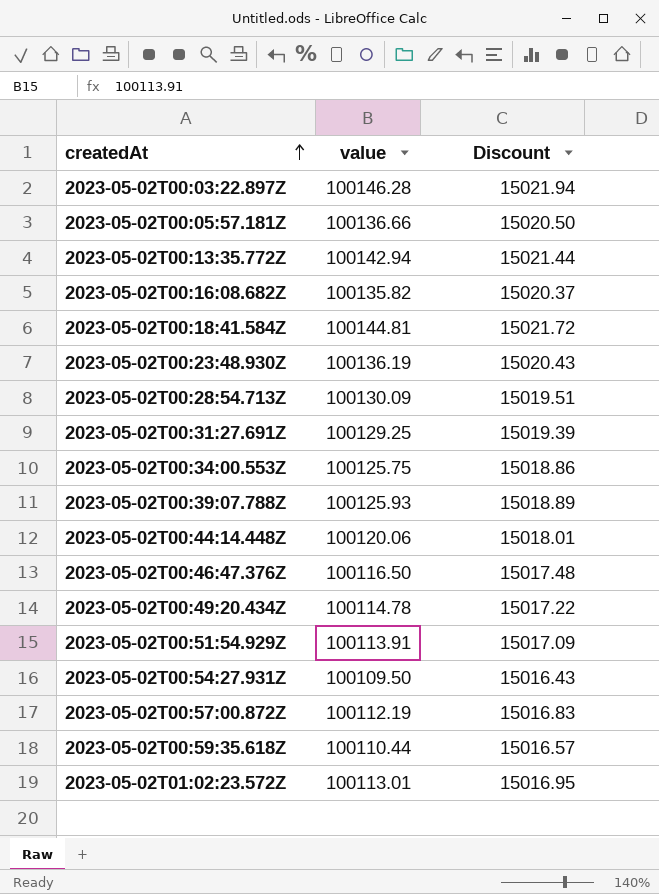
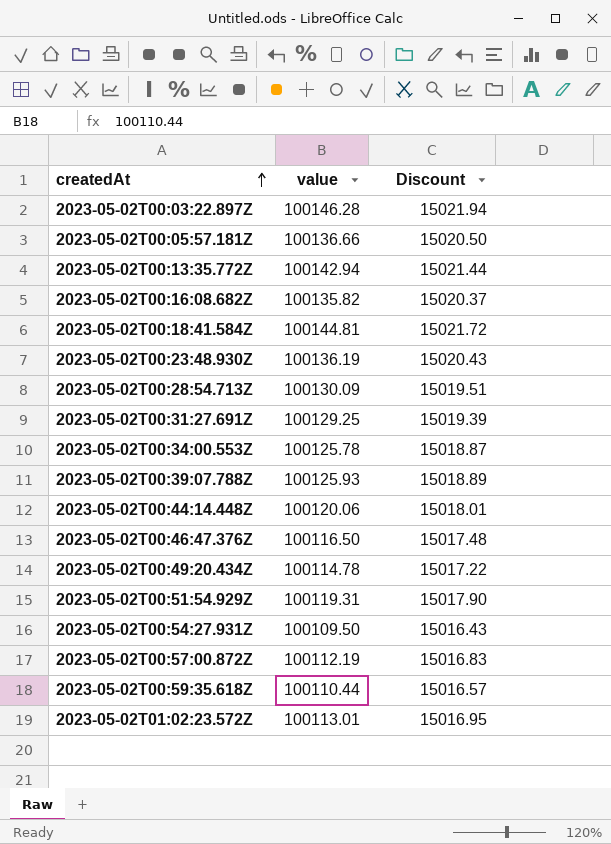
2023-05-02T00:34:00.553Z | value: 100125.75 -> 100125.78
2023-05-02T00:34:00.553Z | Discount: 15018.86 -> 15018.87
2023-05-02T00:51:54.929Z | value: 100113.91 -> 100119.31
2023-05-02T00:51:54.929Z | Discount: 15017.09 -> 15017.90

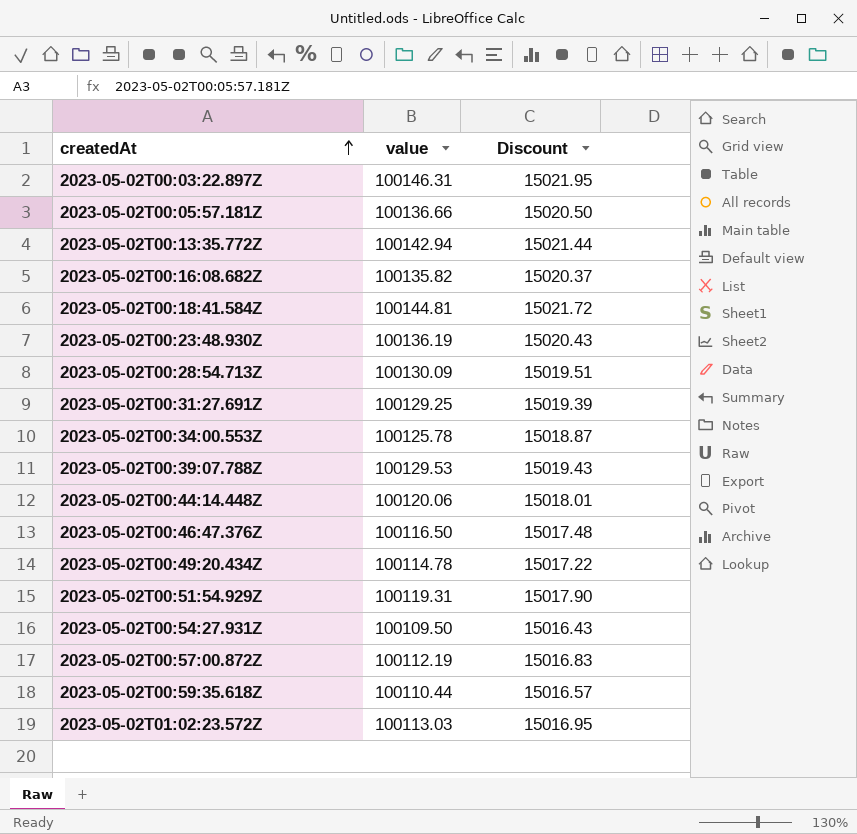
2023-05-02T00:03:22.897Z | value: 100146.28 -> 100146.31
2023-05-02T00:03:22.897Z | Discount: 15021.94 -> 15021.95
2023-05-02T00:39:07.788Z | value: 100125.93 -> 100129.53
2023-05-02T00:39:07.788Z | Discount: 15018.89 -> 15019.43
2023-05-02T01:02:23.572Z | value: 100113.01 -> 100113.03

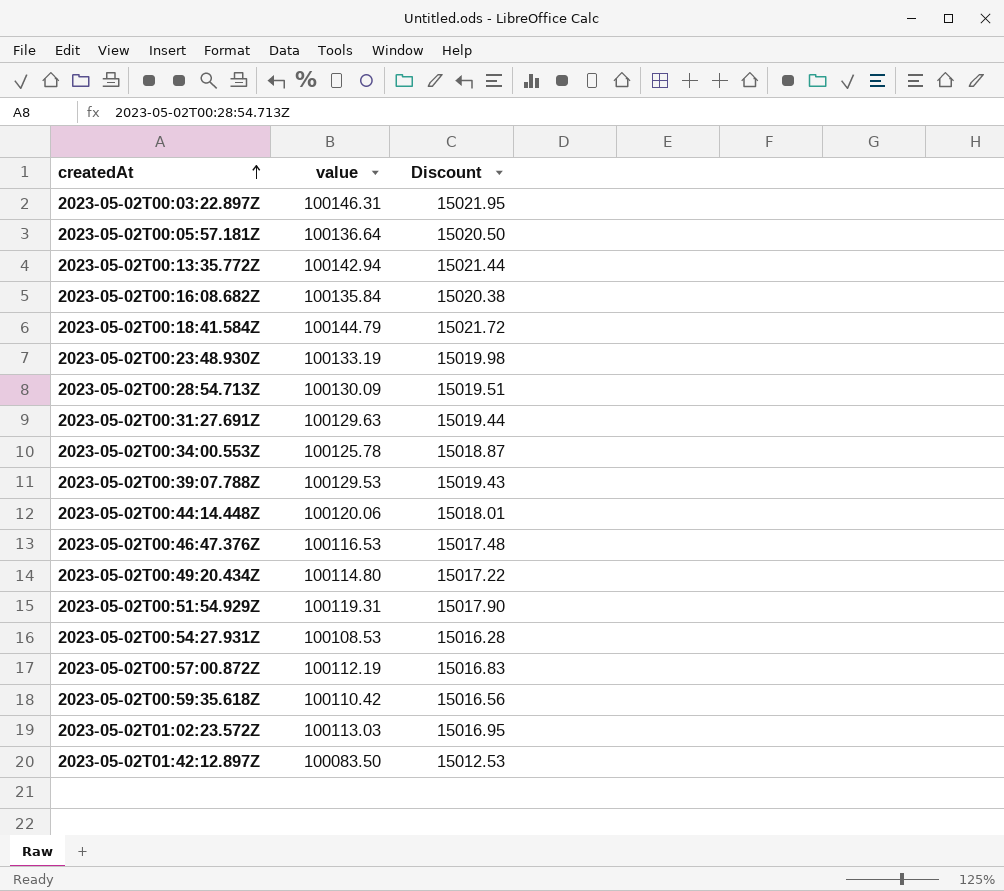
2023-05-02T00:05:57.181Z | value: 100136.66 -> 100136.64
2023-05-02T00:16:08.682Z | value: 100135.82 -> 100135.84
2023-05-02T00:16:08.682Z | Discount: 15020.37 -> 15020.38
2023-05-02T00:18:41.584Z | value: 100144.81 -> 100144.79
2023-05-02T00:23:48.930Z | value: 100136.19 -> 100133.19
2023-05-02T00:23:48.930Z | Discount: 15020.43 -> 15019.98
2023-05-02T00:31:27.691Z | value: 100129.25 -> 100129.63
2023-05-02T00:31:27.691Z | Discount: 15019.39 -> 15019.44
2023-05-02T00:46:47.376Z | value: 100116.50 -> 100116.53
2023-05-02T00:49:20.434Z | value: 100114.78 -> 100114.80
2023-05-02T00:54:27.931Z | value: 100109.50 -> 100108.53
2023-05-02T00:54:27.931Z | Discount: 15016.43 -> 15016.28
2023-05-02T00:59:35.618Z | value: 100110.44 -> 100110.42
2023-05-02T00:59:35.618Z | Discount: 15016.57 -> 15016.56
row 2023-05-02T01:42:12.897Z: none -> 100083.50 | 15012.53

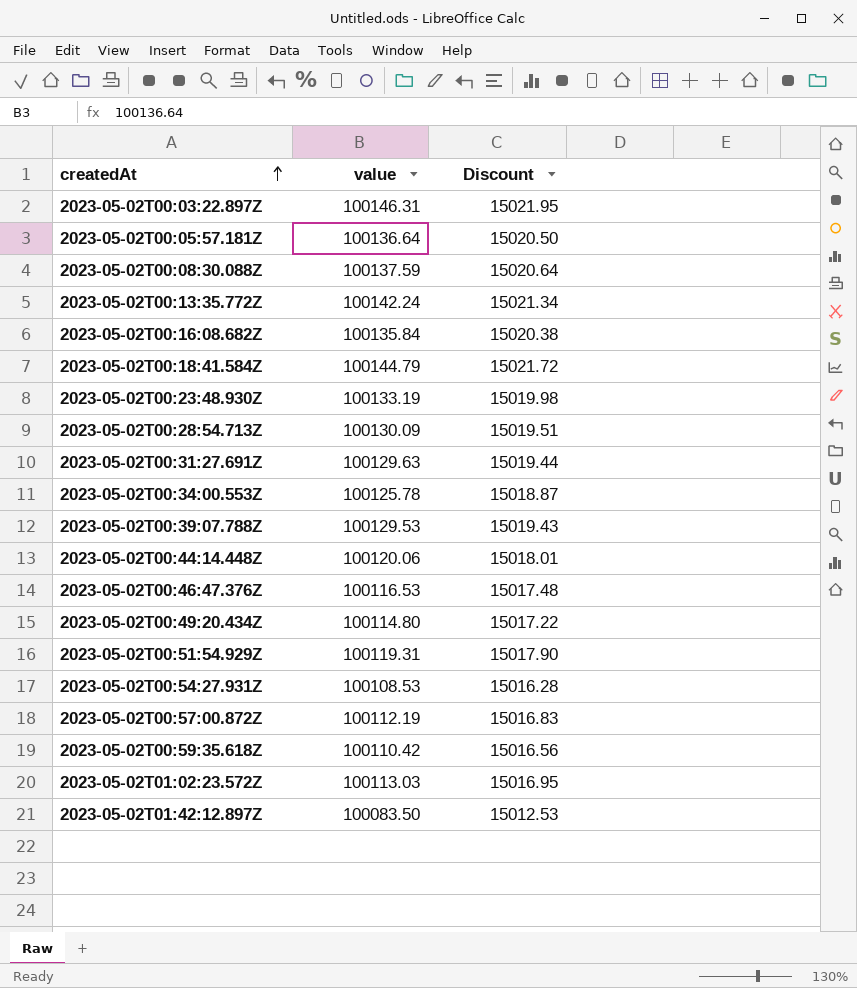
row 2023-05-02T00:08:30.088Z: none -> 100137.59 | 15020.64
2023-05-02T00:13:35.772Z | value: 100142.94 -> 100142.24
2023-05-02T00:13:35.772Z | Discount: 15021.44 -> 15021.34

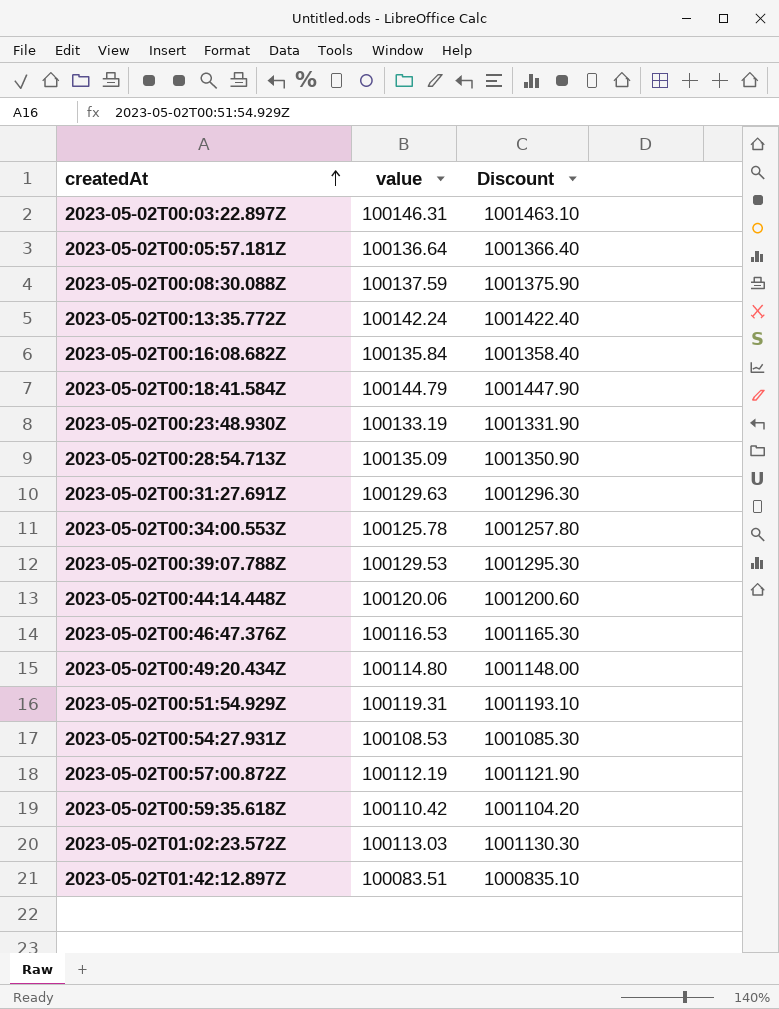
column Discount | formula: [value] * 0.15 -> [value] * 10
2023-05-02T00:28:54.713Z | value: 100130.09 -> 100135.09
2023-05-02T01:42:12.897Z | value: 100083.50 -> 100083.51

